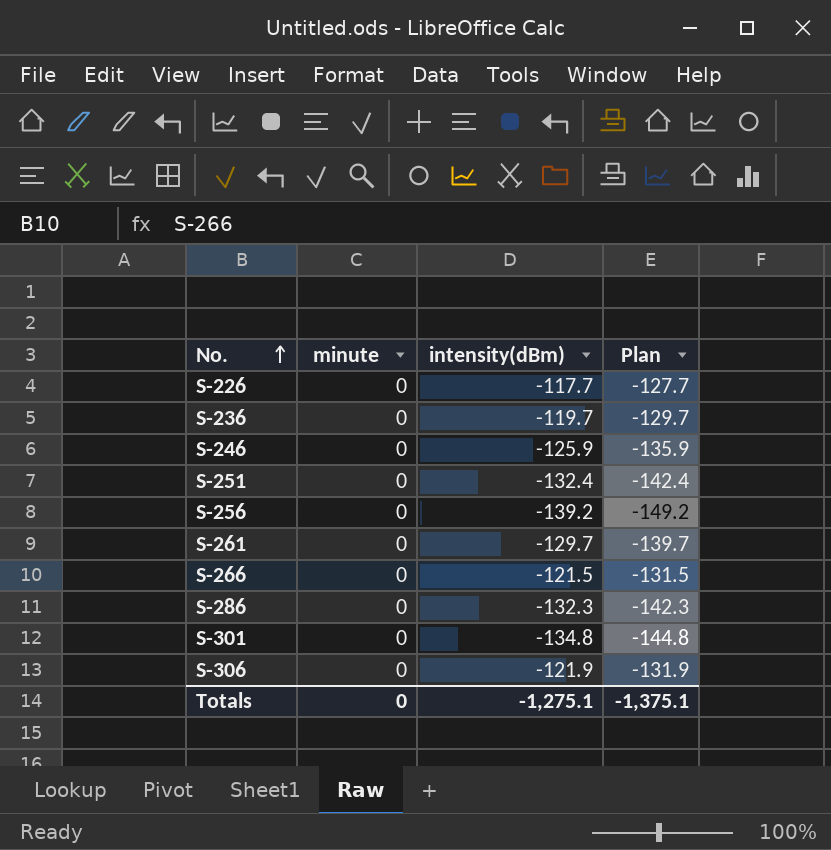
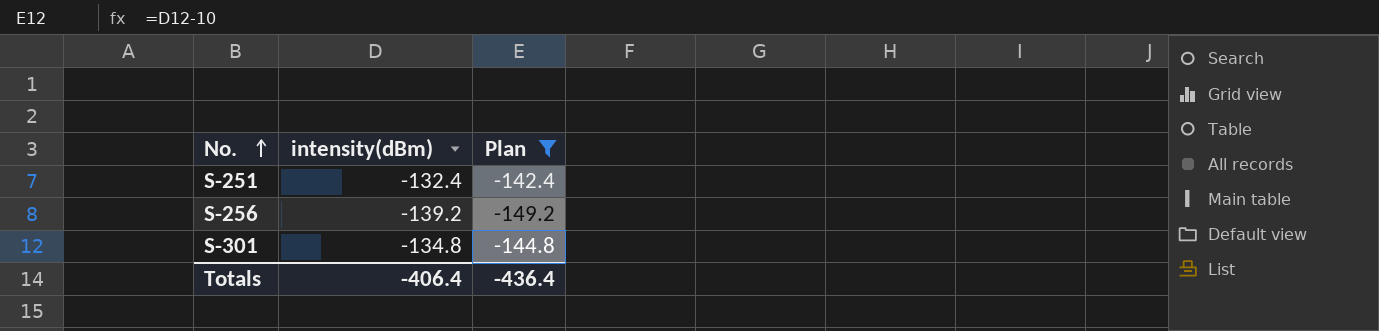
filter: none -> Plan <= -142.4
column minute | position: 2 -> none
Totals | intensity(dBm): -1,275.1 -> -406.4
Totals | Plan: -1,375.1 -> -436.4

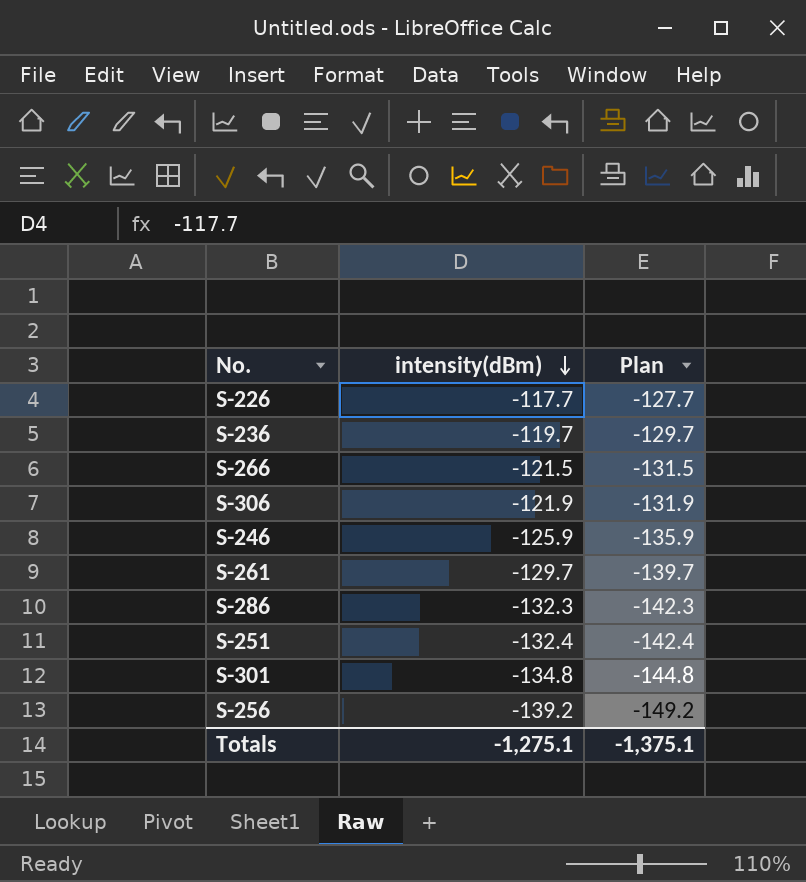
filter: Plan <= -142.4 -> none
row order: No. ascending -> intensity(dBm) descending
Totals | intensity(dBm): -406.4 -> -1,275.1
Totals | Plan: -436.4 -> -1,375.1

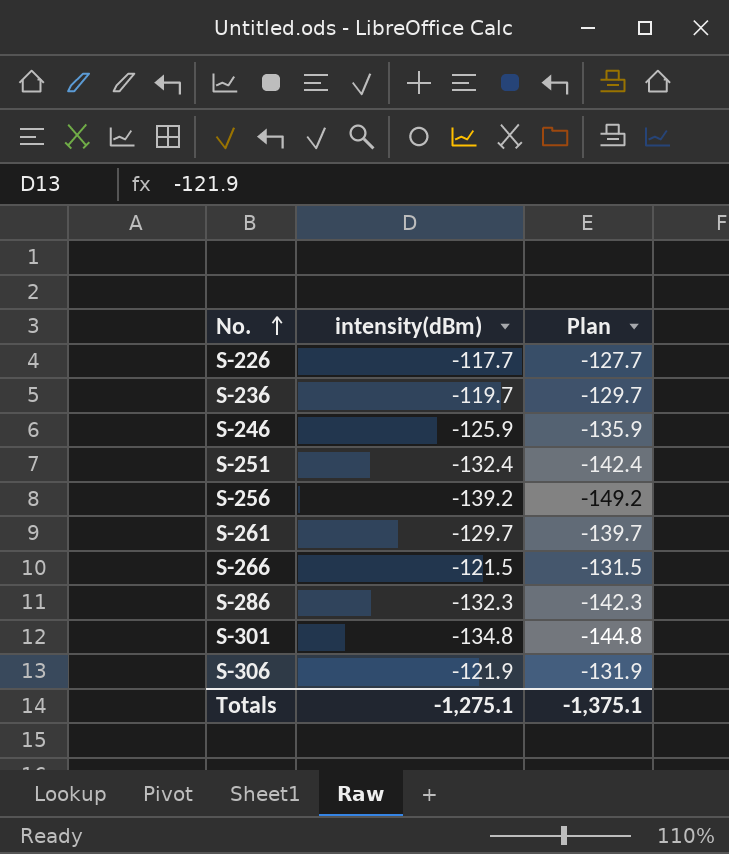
row order: intensity(dBm) descending -> No. ascending

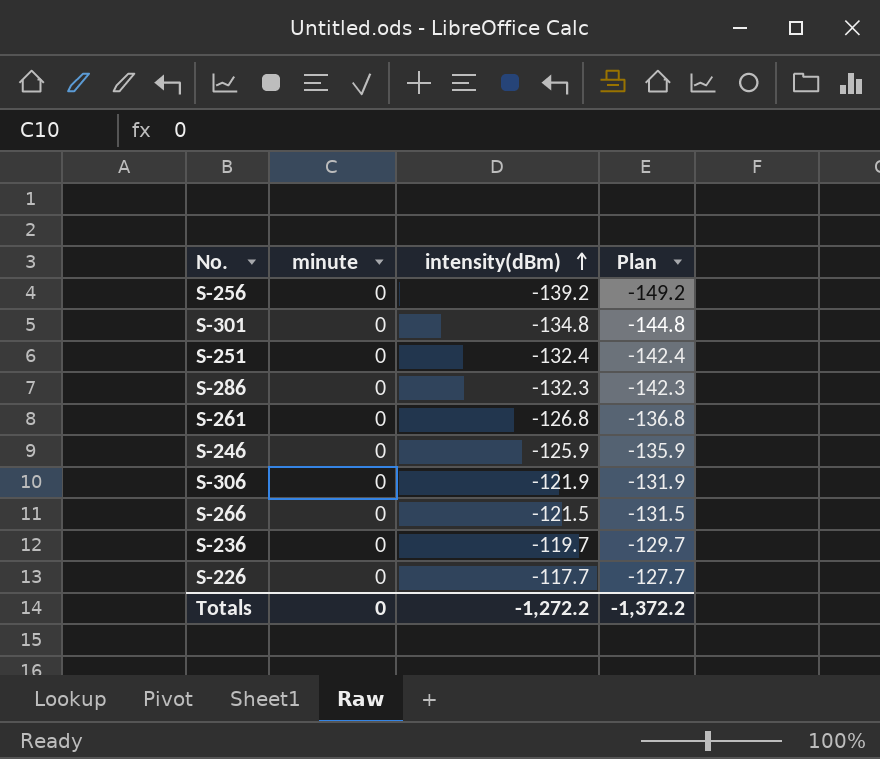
row order: No. ascending -> intensity(dBm) ascending
column minute | position: none -> 2
S-261 | intensity(dBm): -129.7 -> -126.8
S-261 | Plan: -139.7 -> -136.8
Totals | intensity(dBm): -1,275.1 -> -1,272.2
Totals | Plan: -1,375.1 -> -1,372.2

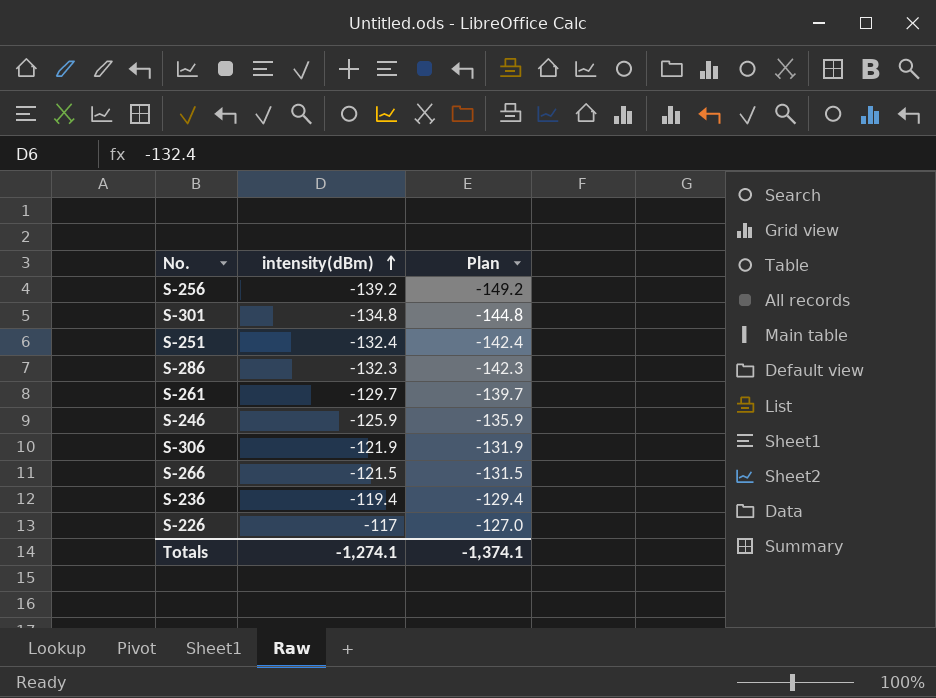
column minute | position: 2 -> none
S-261 | intensity(dBm): -126.8 -> -129.7
S-261 | Plan: -136.8 -> -139.7
S-236 | intensity(dBm): -119.7 -> -119.4
S-236 | Plan: -129.7 -> -129.4
S-226 | intensity(dBm): -117.7 -> -117
S-226 | Plan: -127.7 -> -127.0
Totals | intensity(dBm): -1,272.2 -> -1,274.1
Totals | Plan: -1,372.2 -> -1,374.1

